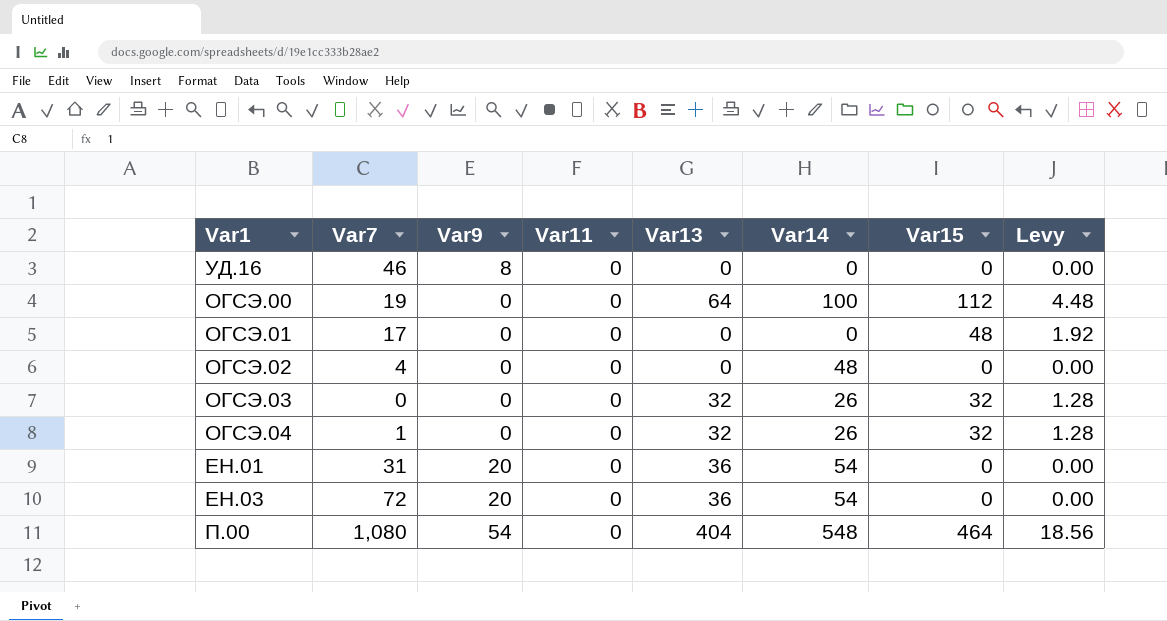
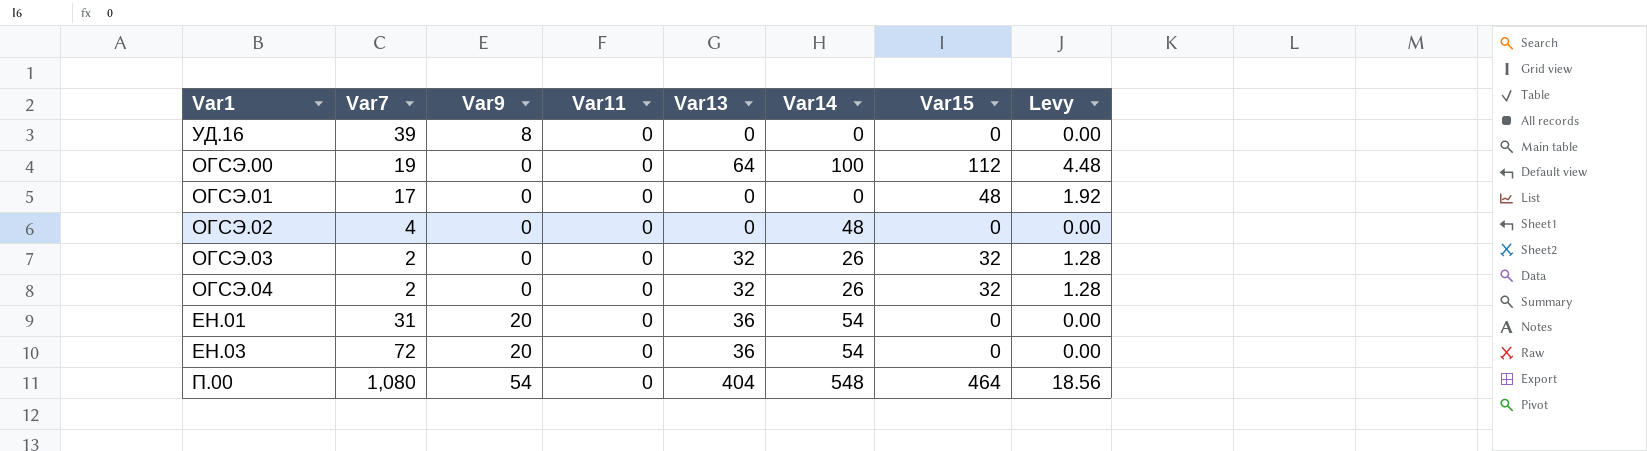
УД.16 | Var7: 46 -> 39
ОГСЭ.03 | Var7: 0 -> 2
ОГСЭ.04 | Var7: 1 -> 2

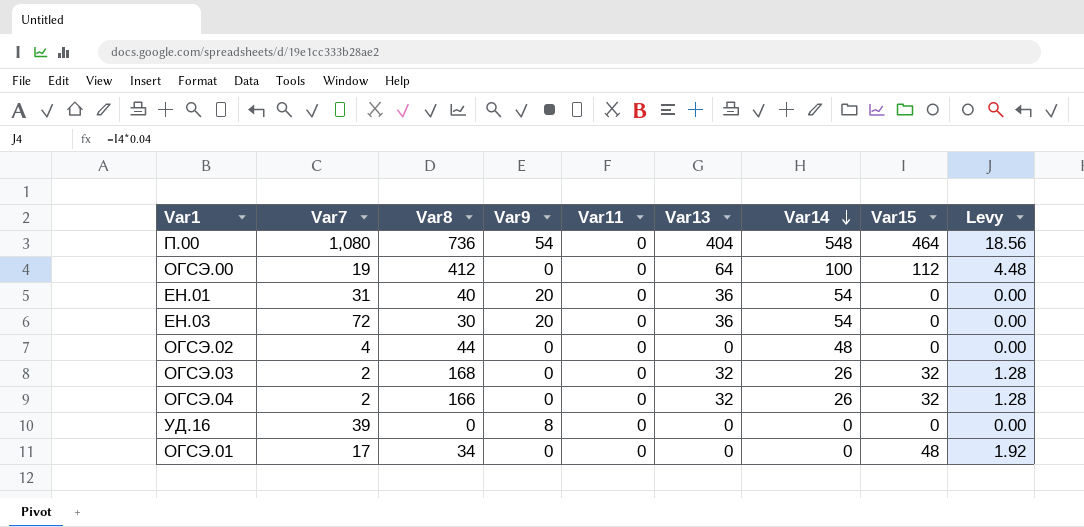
row order: none -> Var14 descending
column Var8 | position: none -> 3

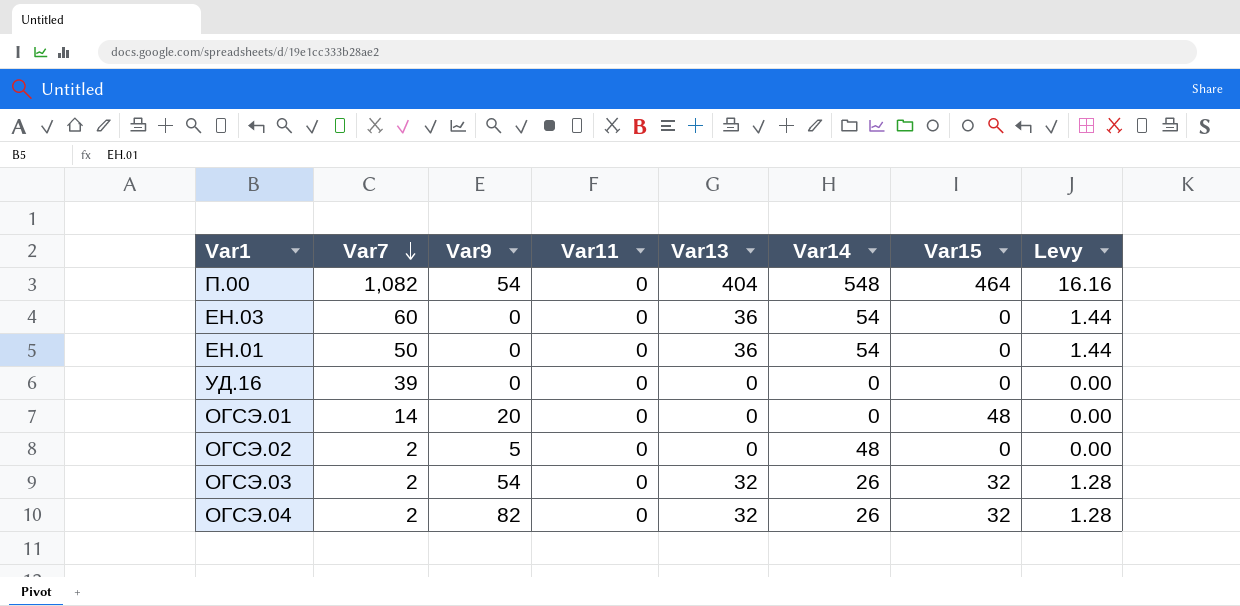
row order: Var14 descending -> Var7 descending
column Var8 | position: 3 -> none
column Levy | formula: [Var15] * 0.04 -> [Var13] * 0.04
row ОГСЭ.00: 19 | 412 | 0 | 0 | 64 | 100 | 112 | 4.48 -> none
П.00 | Var7: 1,080 -> 1,082
ЕН.03 | Var7: 72 -> 60
ЕН.03 | Var9: 20 -> 0
ЕН.01 | Var7: 31 -> 50
ЕН.01 | Var9: 20 -> 0
УД.16 | Var9: 8 -> 0
ОГСЭ.01 | Var7: 17 -> 14
ОГСЭ.01 | Var9: 0 -> 20
ОГСЭ.02 | Var7: 4 -> 2
ОГСЭ.02 | Var9: 0 -> 5
ОГСЭ.03 | Var9: 0 -> 54
ОГСЭ.04 | Var9: 0 -> 82

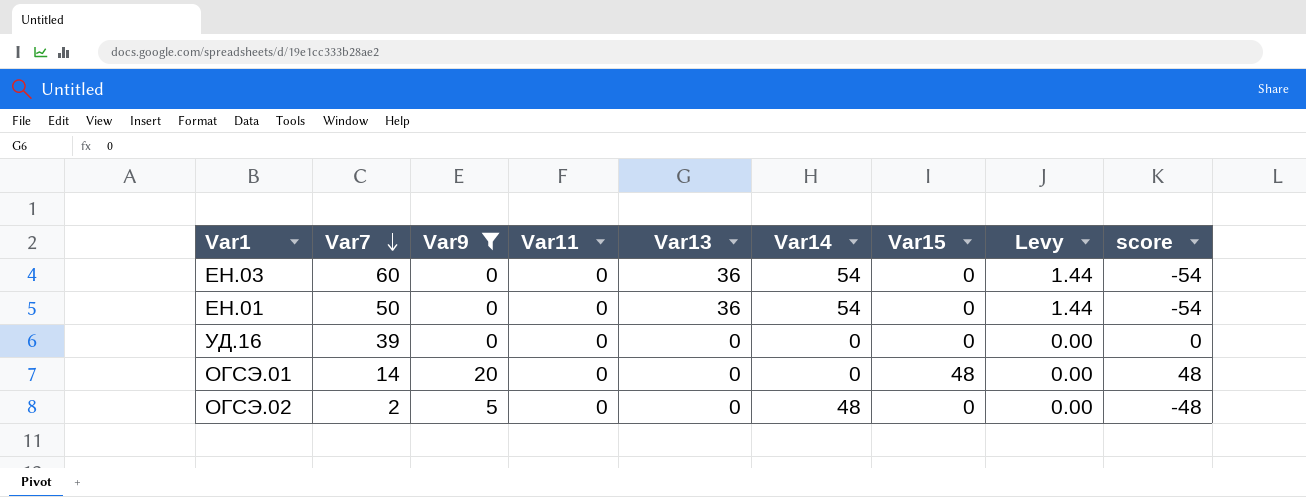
filter: none -> Var9 <= 20
column score | formula: none -> [Var15] - [Var14]

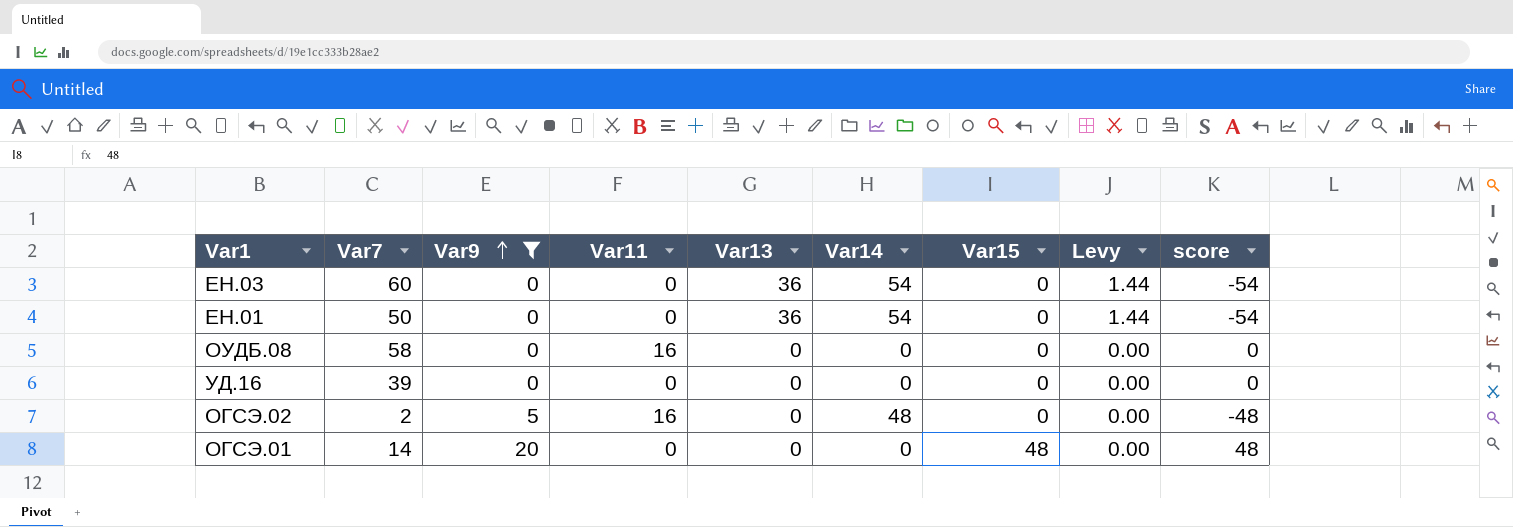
row order: Var7 descending -> Var9 ascending
row ОУДБ.08: none -> 58 | 0 | 16 | 0 | 0 | 0 | 0.00 | 0
ОГСЭ.02 | Var11: 0 -> 16

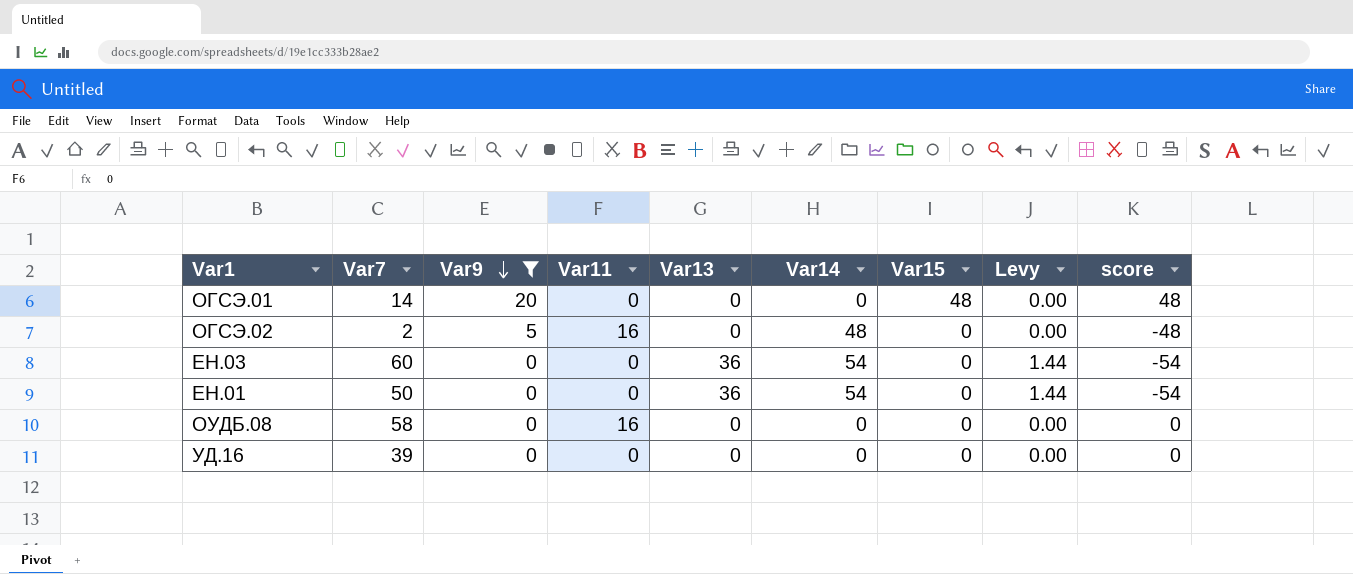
row order: Var9 ascending -> Var9 descending

